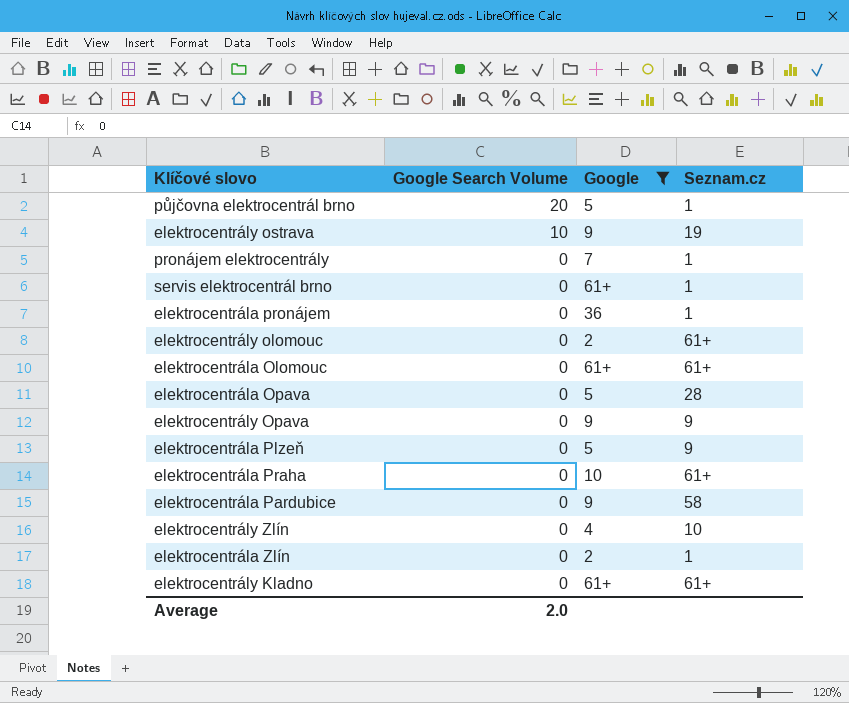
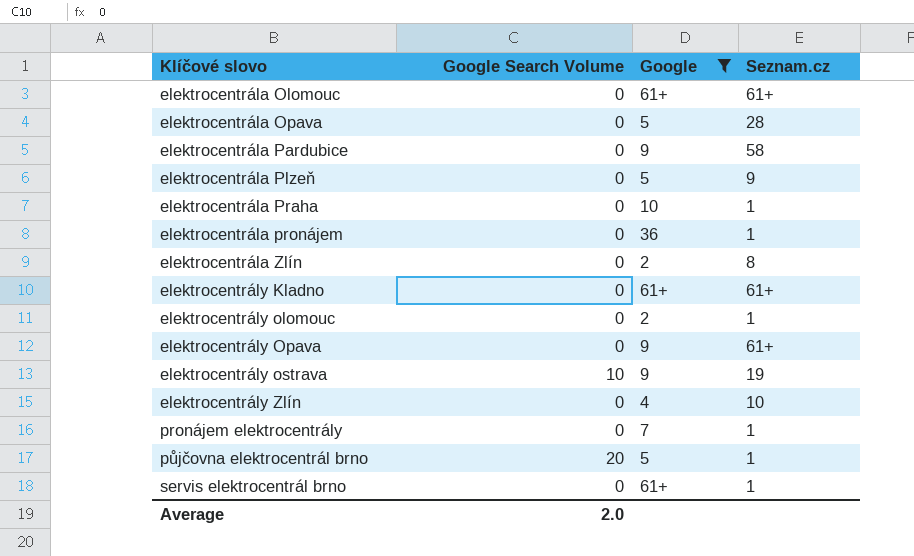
row order: Google Search Volume descending -> Klíčové slovo ascending
elektrocentrála Praha | Seznam.cz: 61+ -> 1
elektrocentrála Zlín | Seznam.cz: 1 -> 8
elektrocentrály olomouc | Seznam.cz: 61+ -> 1
elektrocentrály Opava | Seznam.cz: 9 -> 61+

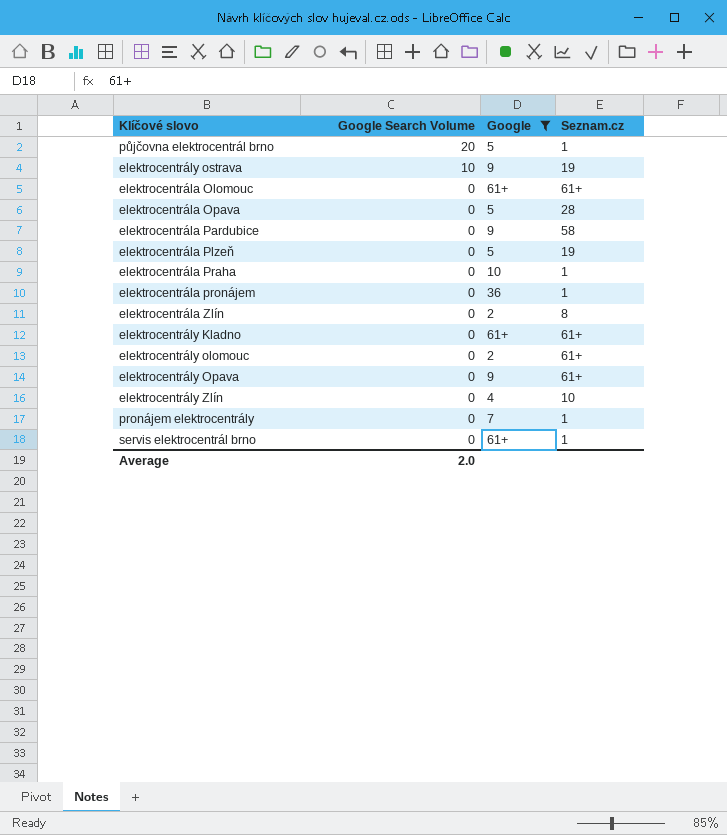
row order: Klíčové slovo ascending -> Google Search Volume descending
elektrocentrála Plzeň | Seznam.cz: 9 -> 19
elektrocentrály olomouc | Seznam.cz: 1 -> 61+

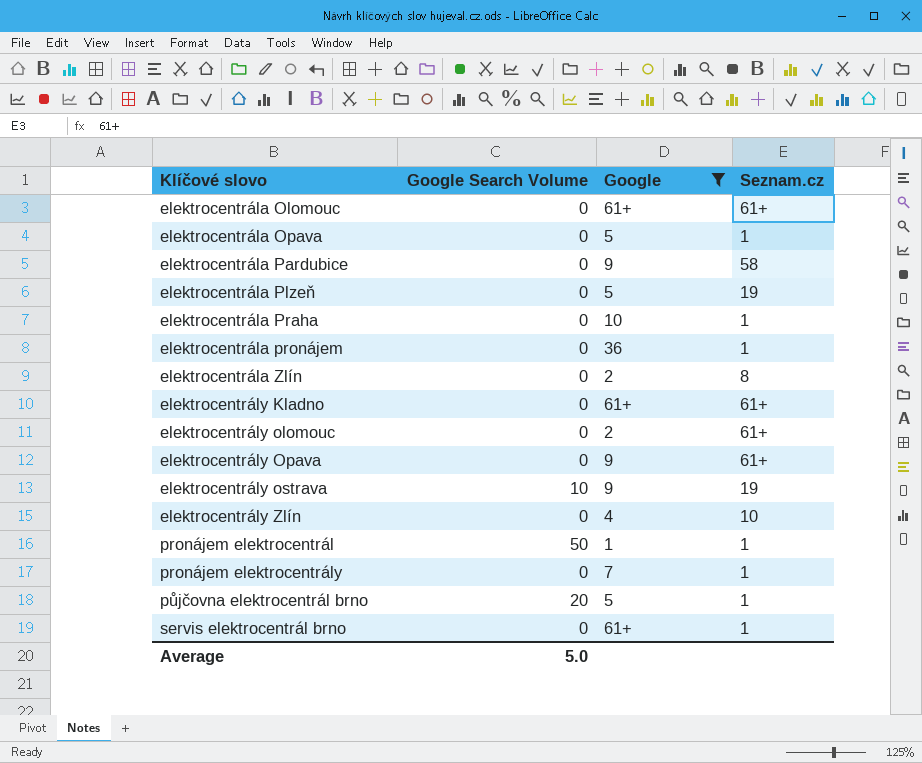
row order: Google Search Volume descending -> Klíčové slovo ascending
elektrocentrála Opava | Seznam.cz: 28 -> 1
row pronájem elektrocentrál: none -> 50 | 1 | 1
Average | Google Search Volume: 2.0 -> 5.0

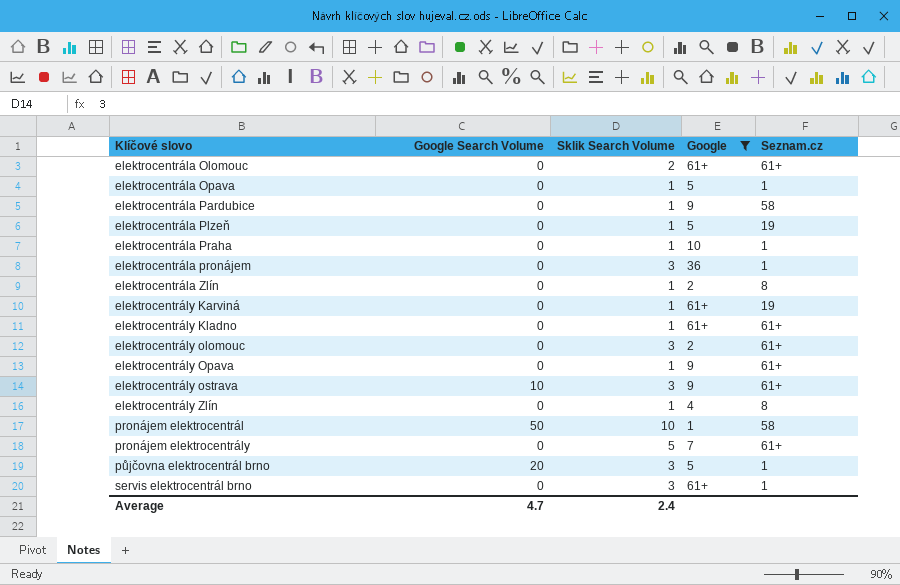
column Sklik Search Volume | position: none -> 3
row elektrocentrály Karviná: none -> 0 | 1 | 61+ | 19
elektrocentrály ostrava | Seznam.cz: 19 -> 61+
elektrocentrály Zlín | Seznam.cz: 10 -> 8
pronájem elektrocentrál | Seznam.cz: 1 -> 58
pronájem elektrocentrály | Seznam.cz: 1 -> 61+
Average | Google Search Volume: 5.0 -> 4.7

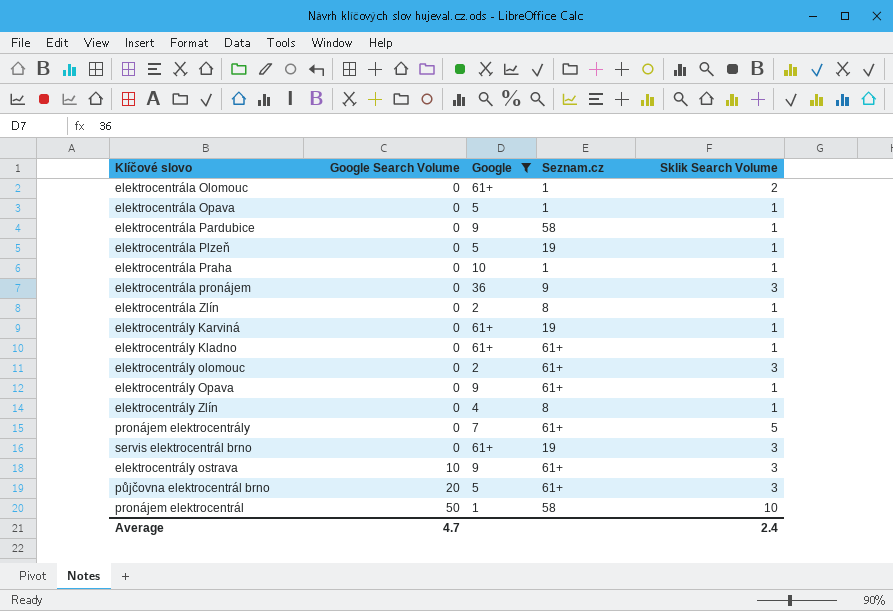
row order: Klíčové slovo ascending -> Google Search Volume ascending
column Sklik Search Volume | position: 3 -> 5
elektrocentrála Olomouc | Seznam.cz: 61+ -> 1
elektrocentrála pronájem | Seznam.cz: 1 -> 9
servis elektrocentrál brno | Seznam.cz: 1 -> 19
půjčovna elektrocentrál brno | Seznam.cz: 1 -> 61+

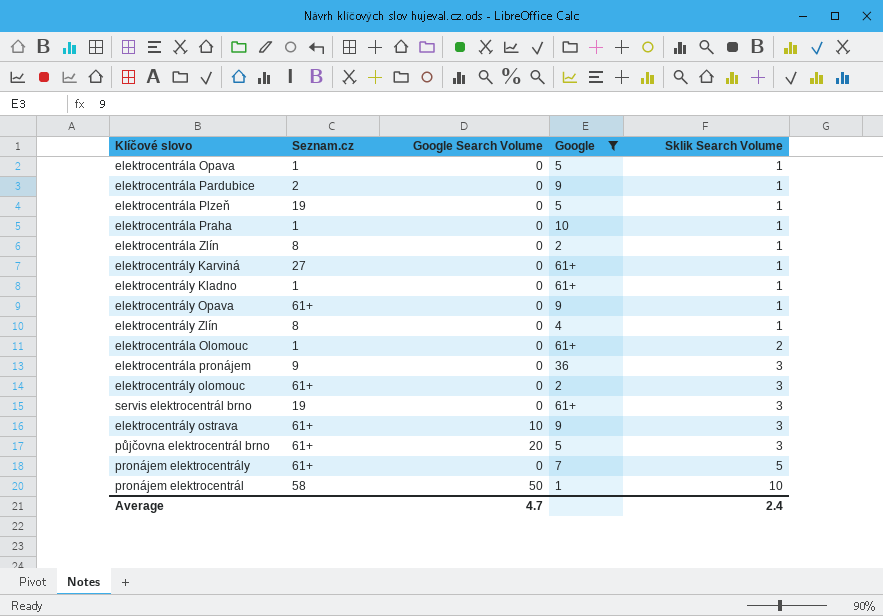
row order: Google Search Volume ascending -> Sklik Search Volume ascending
column Seznam.cz | position: 4 -> 2
elektrocentrála Pardubice | Seznam.cz: 58 -> 2
elektrocentrály Karviná | Seznam.cz: 19 -> 27
elektrocentrály Kladno | Seznam.cz: 61+ -> 1

